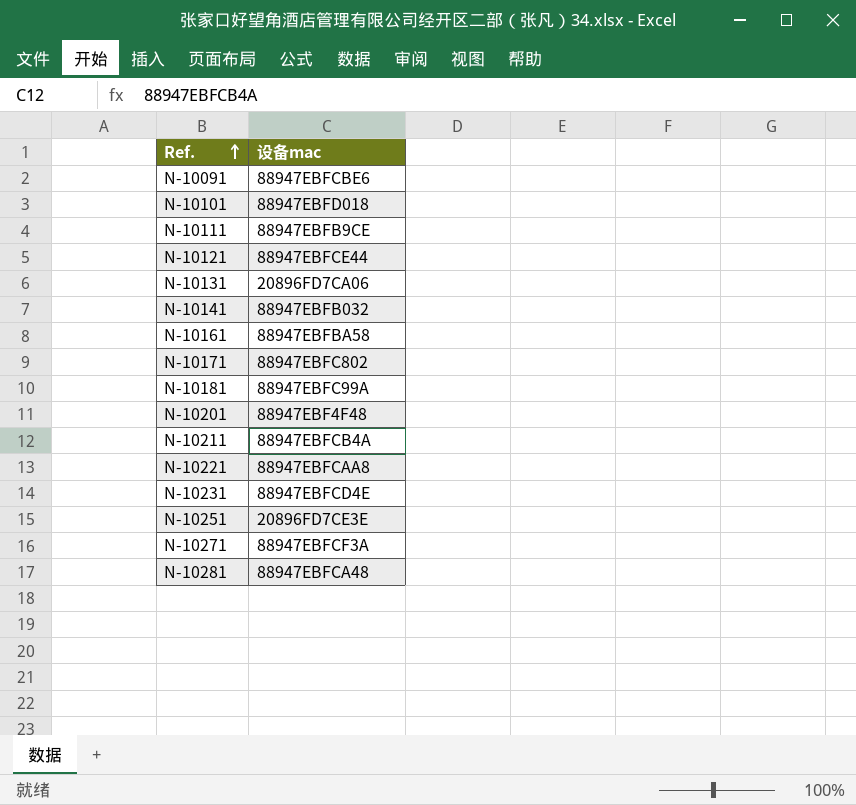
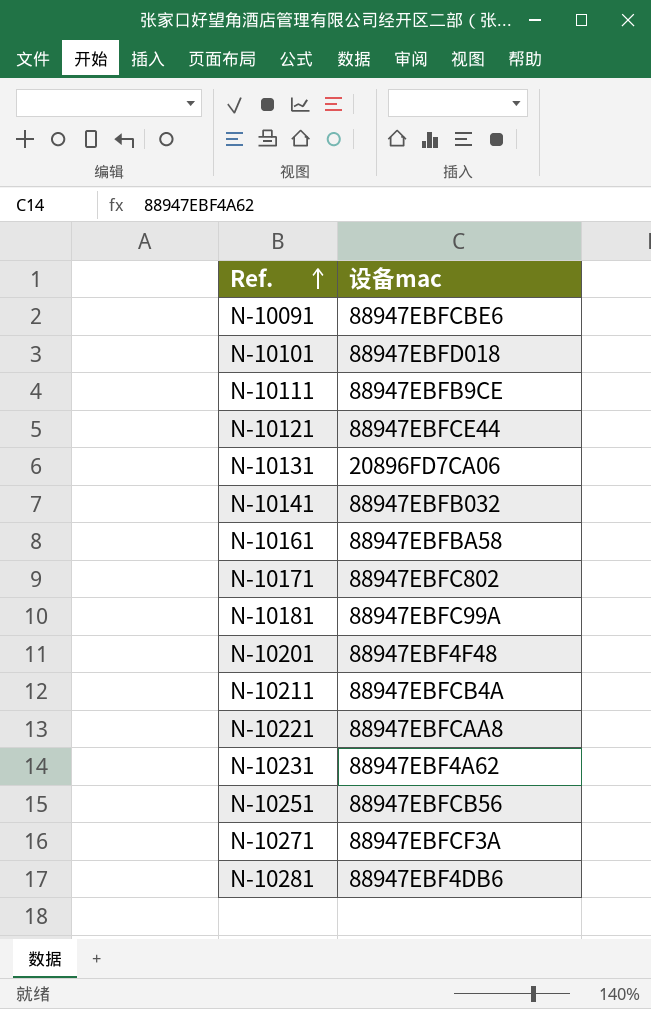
N-10231 | 设备mac: 88947EBFCD4E -> 88947EBF4A62
N-10251 | 设备mac: 20896FD7CE3E -> 88947EBFCB56
N-10281 | 设备mac: 88947EBFCA48 -> 88947EBF4DB6

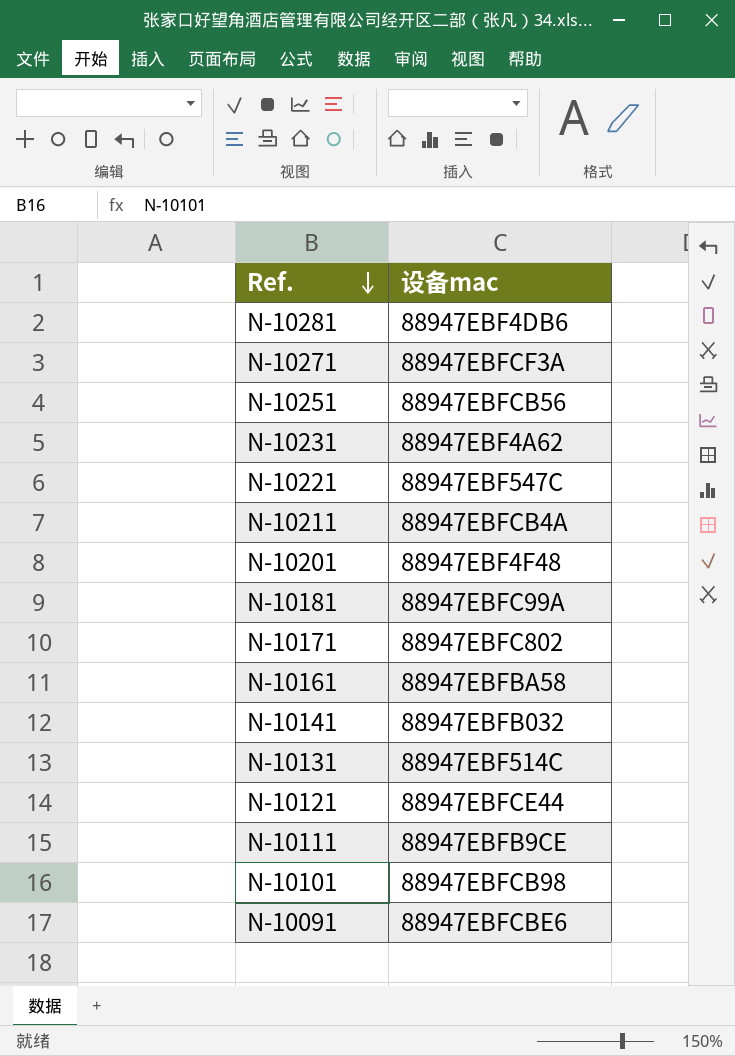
row order: Ref. ascending -> Ref. descending
N-10221 | 设备mac: 88947EBFCAA8 -> 88947EBF547C
N-10131 | 设备mac: 20896FD7CA06 -> 88947EBF514C
N-10101 | 设备mac: 88947EBFD018 -> 88947EBFCB98

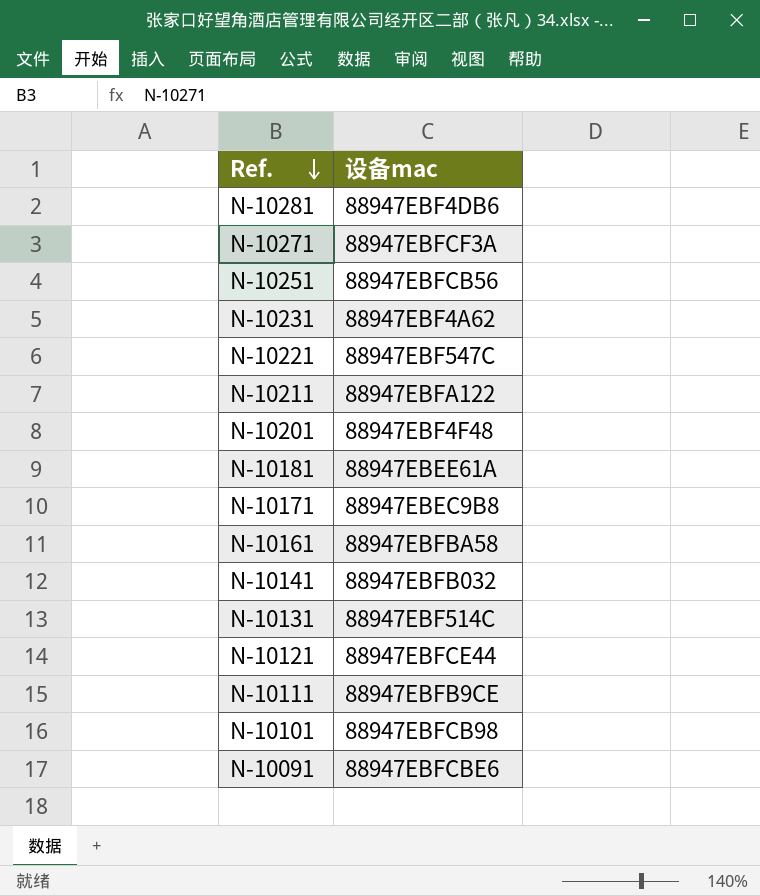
N-10211 | 设备mac: 88947EBFCB4A -> 88947EBFA122
N-10181 | 设备mac: 88947EBFC99A -> 88947EBEE61A
N-10171 | 设备mac: 88947EBFC802 -> 88947EBEC9B8

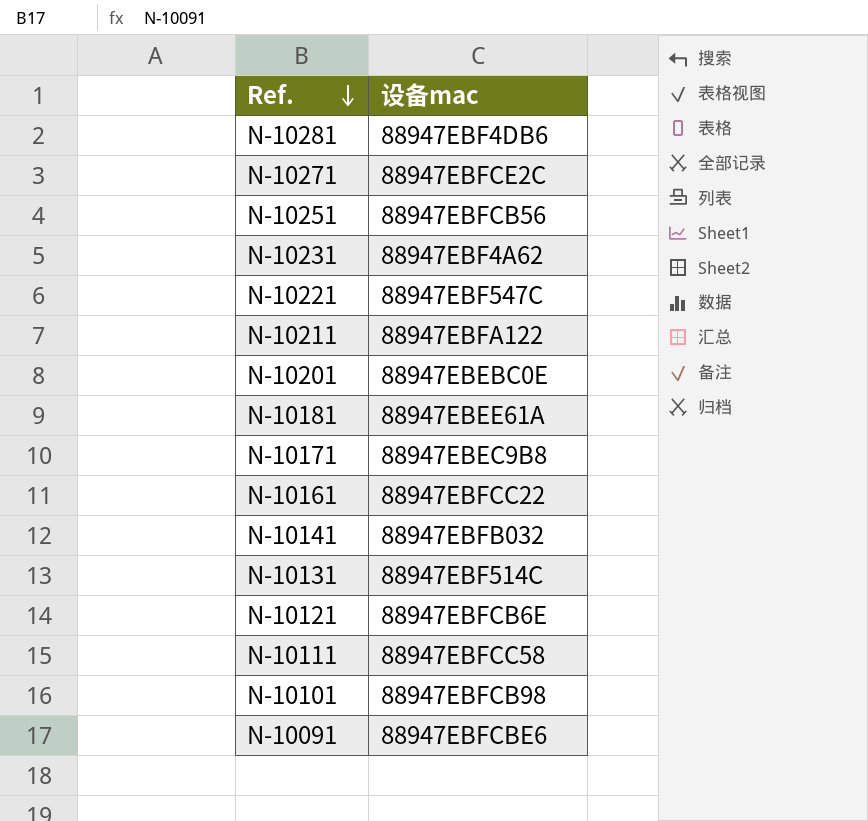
N-10271 | 设备mac: 88947EBFCF3A -> 88947EBFCE2C
N-10201 | 设备mac: 88947EBF4F48 -> 88947EBEBC0E
N-10161 | 设备mac: 88947EBFBA58 -> 88947EBFCC22
N-10121 | 设备mac: 88947EBFCE44 -> 88947EBFCB6E
N-10111 | 设备mac: 88947EBFB9CE -> 88947EBFCC58

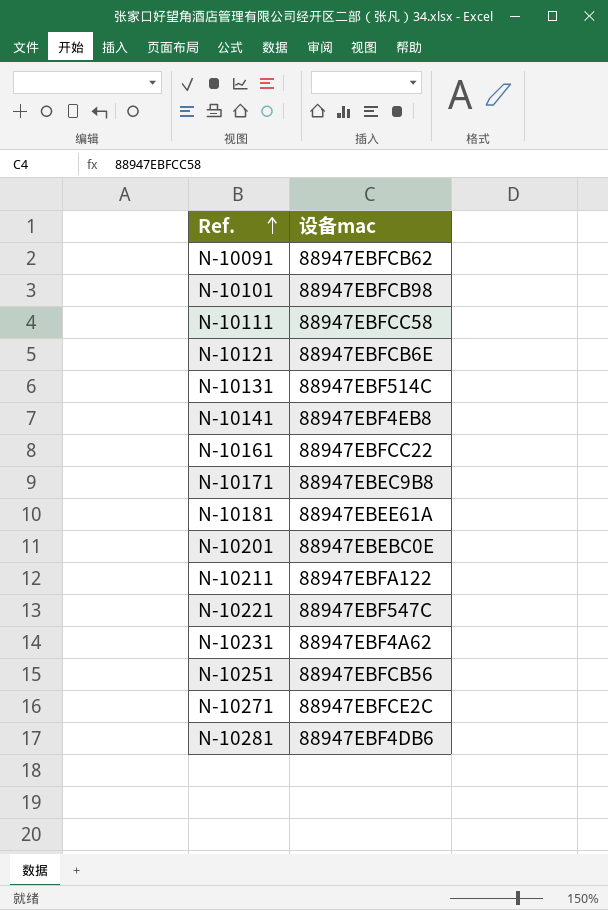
row order: Ref. descending -> Ref. ascending
N-10091 | 设备mac: 88947EBFCBE6 -> 88947EBFCB62
N-10141 | 设备mac: 88947EBFB032 -> 88947EBF4EB8

